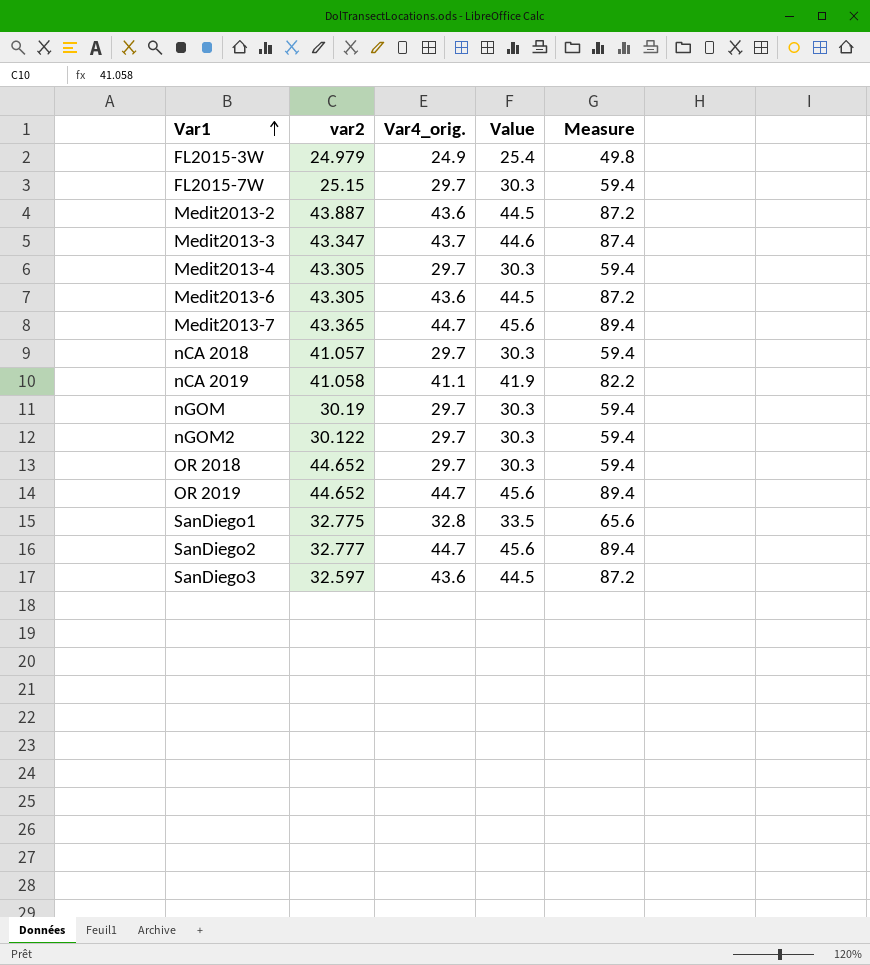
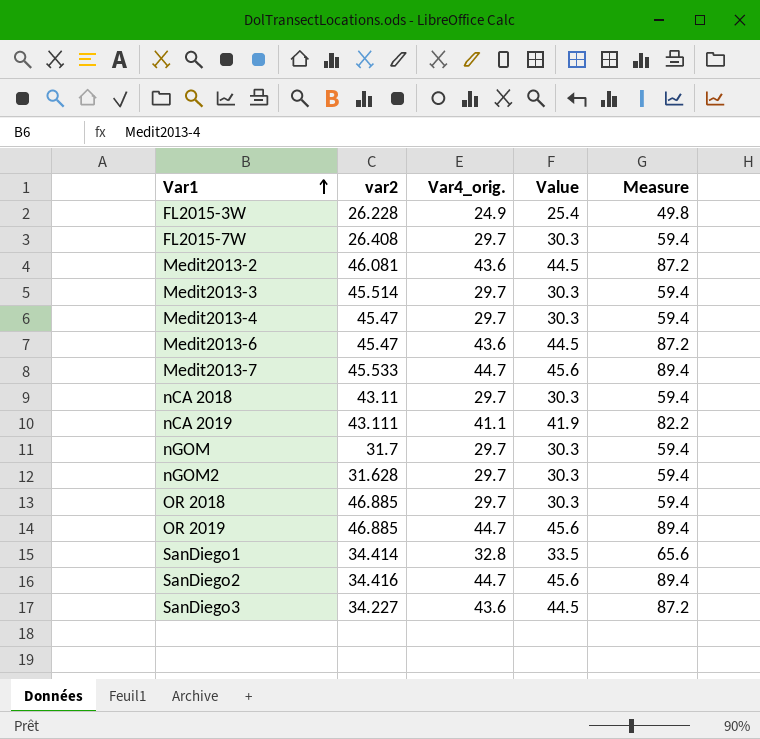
FL2015-3W | var2: 24.979 -> 26.228
FL2015-7W | var2: 25.15 -> 26.408
Medit2013-2 | var2: 43.887 -> 46.081
Medit2013-3 | var2: 43.347 -> 45.514
Medit2013-3 | Var4_orig.: 43.7 -> 29.7
Medit2013-3 | Value: 44.6 -> 30.3
Medit2013-3 | Measure: 87.4 -> 59.4
Medit2013-4 | var2: 43.305 -> 45.47
Medit2013-6 | var2: 43.305 -> 45.47
Medit2013-7 | var2: 43.365 -> 45.533
nCA 2018 | var2: 41.057 -> 43.11
nCA 2019 | var2: 41.058 -> 43.111
nGOM | var2: 30.19 -> 31.7
nGOM2 | var2: 30.122 -> 31.628
OR 2018 | var2: 44.652 -> 46.885
OR 2019 | var2: 44.652 -> 46.885
SanDiego1 | var2: 32.775 -> 34.414
SanDiego2 | var2: 32.777 -> 34.416
SanDiego3 | var2: 32.597 -> 34.227

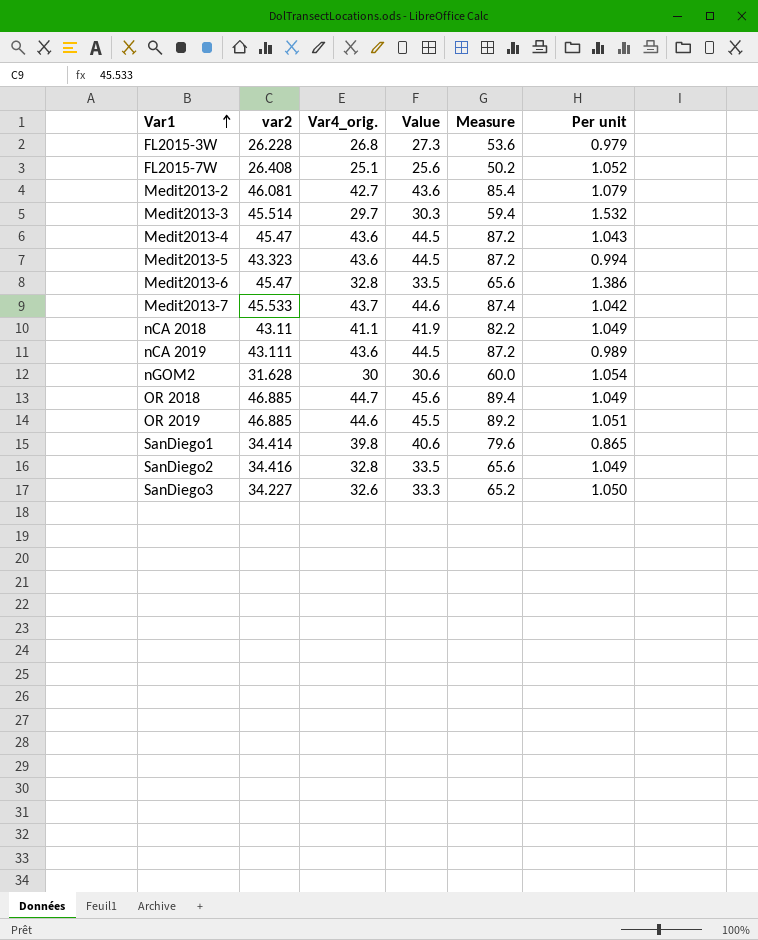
column Per unit | formula: none -> [var2] / [Var4_orig.]
row nGOM: 31.7 | 29.7 | 30.3 | 59.4 -> none
FL2015-3W | Var4_orig.: 24.9 -> 26.8
FL2015-3W | Value: 25.4 -> 27.3
FL2015-3W | Measure: 49.8 -> 53.6
FL2015-7W | Var4_orig.: 29.7 -> 25.1
FL2015-7W | Value: 30.3 -> 25.6
FL2015-7W | Measure: 59.4 -> 50.2
Medit2013-2 | Var4_orig.: 43.6 -> 42.7
Medit2013-2 | Value: 44.5 -> 43.6
Medit2013-2 | Measure: 87.2 -> 85.4
Medit2013-4 | Var4_orig.: 29.7 -> 43.6
Medit2013-4 | Value: 30.3 -> 44.5
Medit2013-4 | Measure: 59.4 -> 87.2
row Medit2013-5: none -> 43.323 | 43.6 | 44.5 | 87.2 | 0.994
Medit2013-6 | Var4_orig.: 43.6 -> 32.8
Medit2013-6 | Value: 44.5 -> 33.5
Medit2013-6 | Measure: 87.2 -> 65.6
Medit2013-7 | Var4_orig.: 44.7 -> 43.7
Medit2013-7 | Value: 45.6 -> 44.6
Medit2013-7 | Measure: 89.4 -> 87.4
nCA 2018 | Var4_orig.: 29.7 -> 41.1
nCA 2018 | Value: 30.3 -> 41.9
nCA 2018 | Measure: 59.4 -> 82.2
nCA 2019 | Var4_orig.: 41.1 -> 43.6
nCA 2019 | Value: 41.9 -> 44.5
nCA 2019 | Measure: 82.2 -> 87.2
nGOM2 | Var4_orig.: 29.7 -> 30
nGOM2 | Value: 30.3 -> 30.6
nGOM2 | Measure: 59.4 -> 60.0
OR 2018 | Var4_orig.: 29.7 -> 44.7
OR 2018 | Value: 30.3 -> 45.6
OR 2018 | Measure: 59.4 -> 89.4
OR 2019 | Var4_orig.: 44.7 -> 44.6
OR 2019 | Value: 45.6 -> 45.5
OR 2019 | Measure: 89.4 -> 89.2
SanDiego1 | Var4_orig.: 32.8 -> 39.8
SanDiego1 | Value: 33.5 -> 40.6
SanDiego1 | Measure: 65.6 -> 79.6
SanDiego2 | Var4_orig.: 44.7 -> 32.8
SanDiego2 | Value: 45.6 -> 33.5
SanDiego2 | Measure: 89.4 -> 65.6
SanDiego3 | Var4_orig.: 43.6 -> 32.6
SanDiego3 | Value: 44.5 -> 33.3
SanDiego3 | Measure: 87.2 -> 65.2

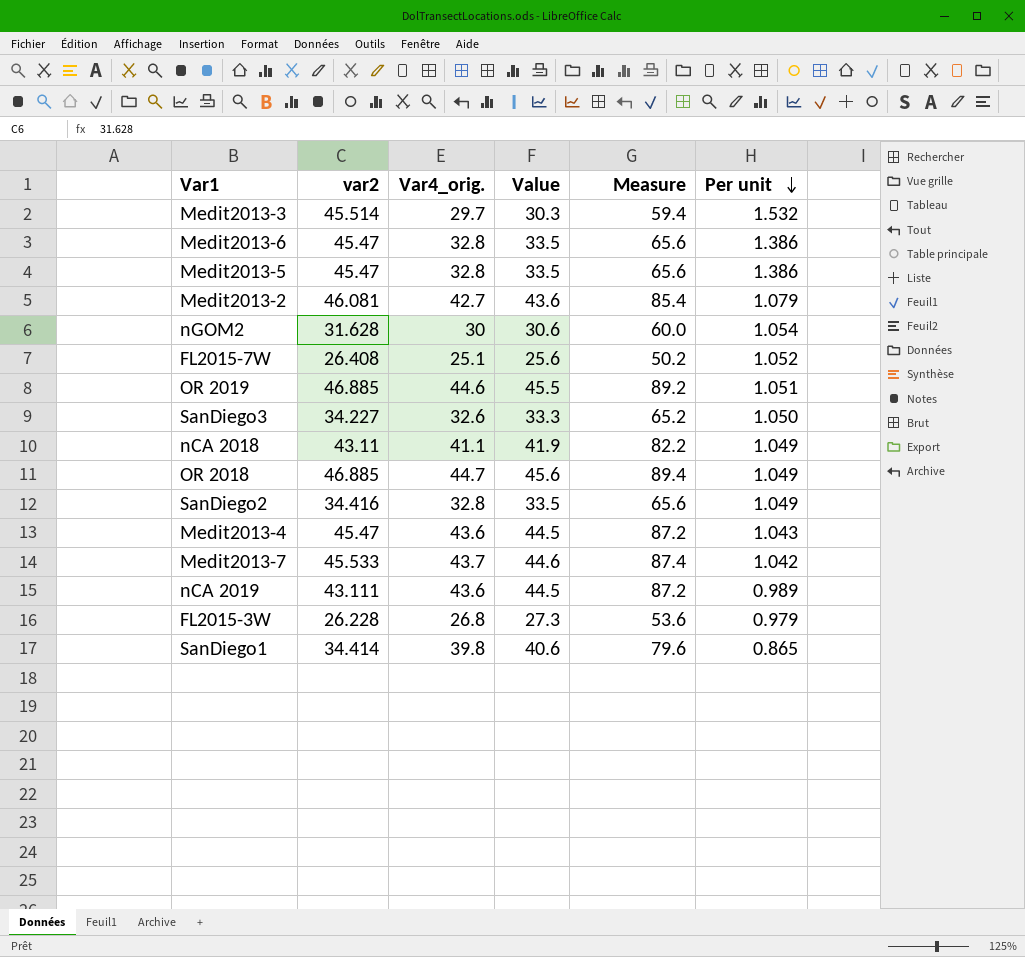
row order: Var1 ascending -> Per unit descending
Medit2013-5 | var2: 43.323 -> 45.47
Medit2013-5 | Var4_orig.: 43.6 -> 32.8
Medit2013-5 | Value: 44.5 -> 33.5
Medit2013-5 | Measure: 87.2 -> 65.6
Medit2013-5 | Per unit: 0.994 -> 1.386

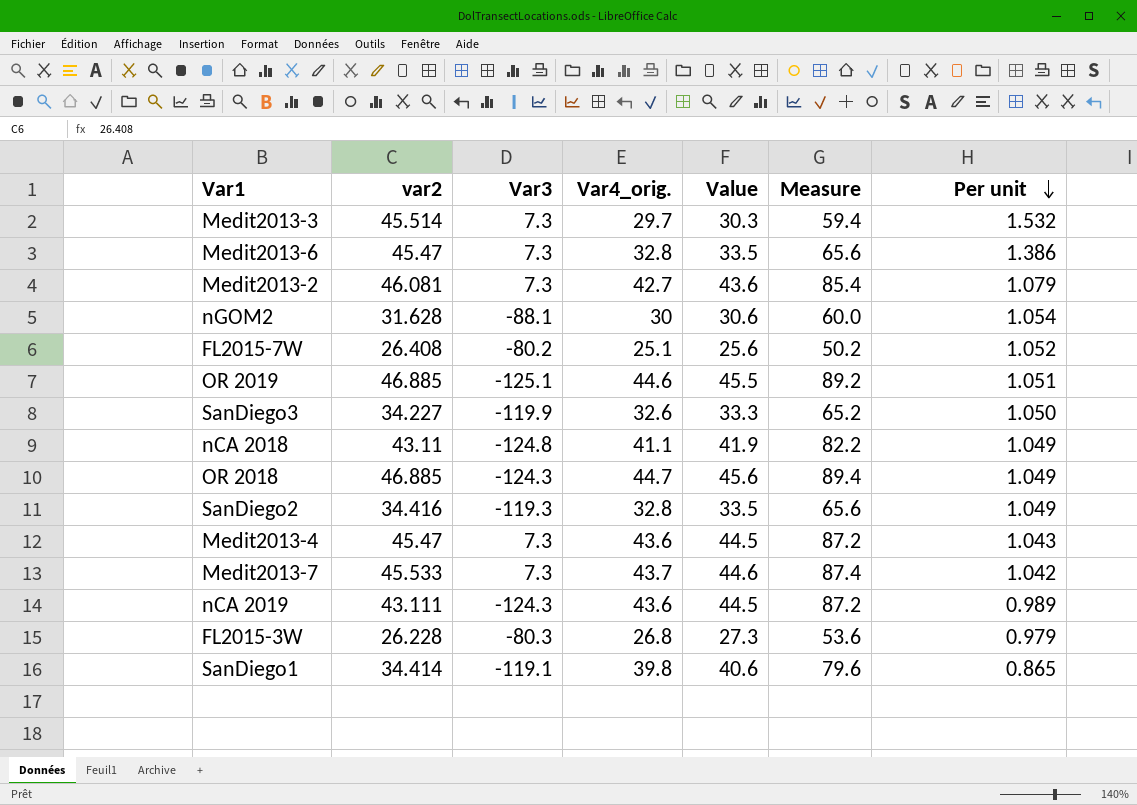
column Var3 | position: none -> 3
row Medit2013-5: 45.47 | 32.8 | 33.5 | 65.6 | 1.386 -> none

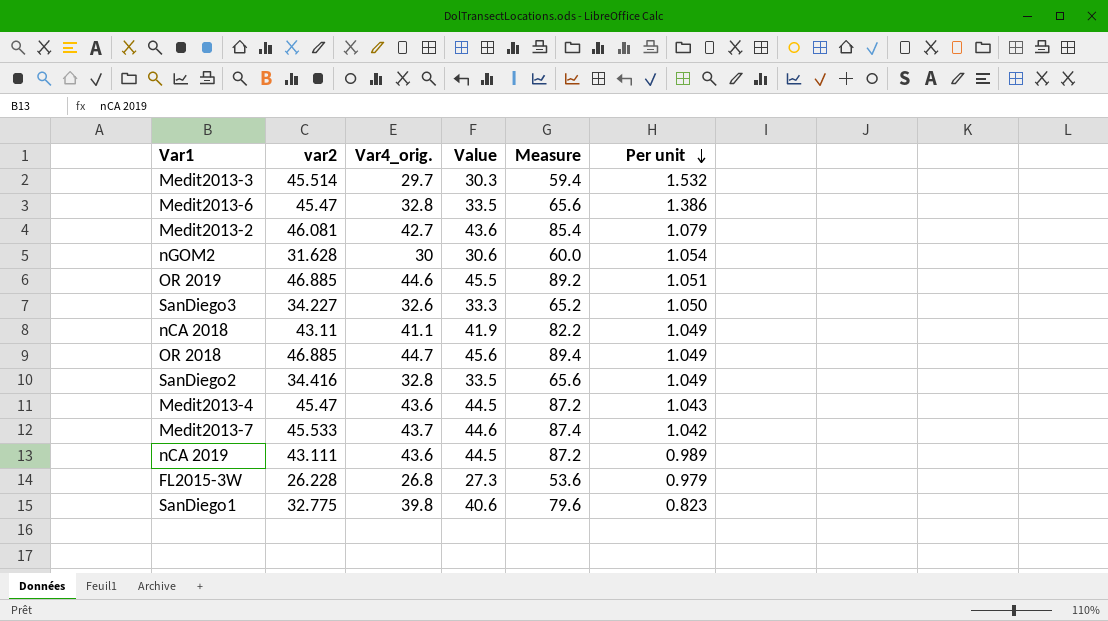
column Var3 | position: 3 -> none
row FL2015-7W: 26.408 | -80.2 | 25.1 | 25.6 | 50.2 | 1.052 -> none
SanDiego1 | var2: 34.414 -> 32.775
SanDiego1 | Per unit: 0.865 -> 0.823

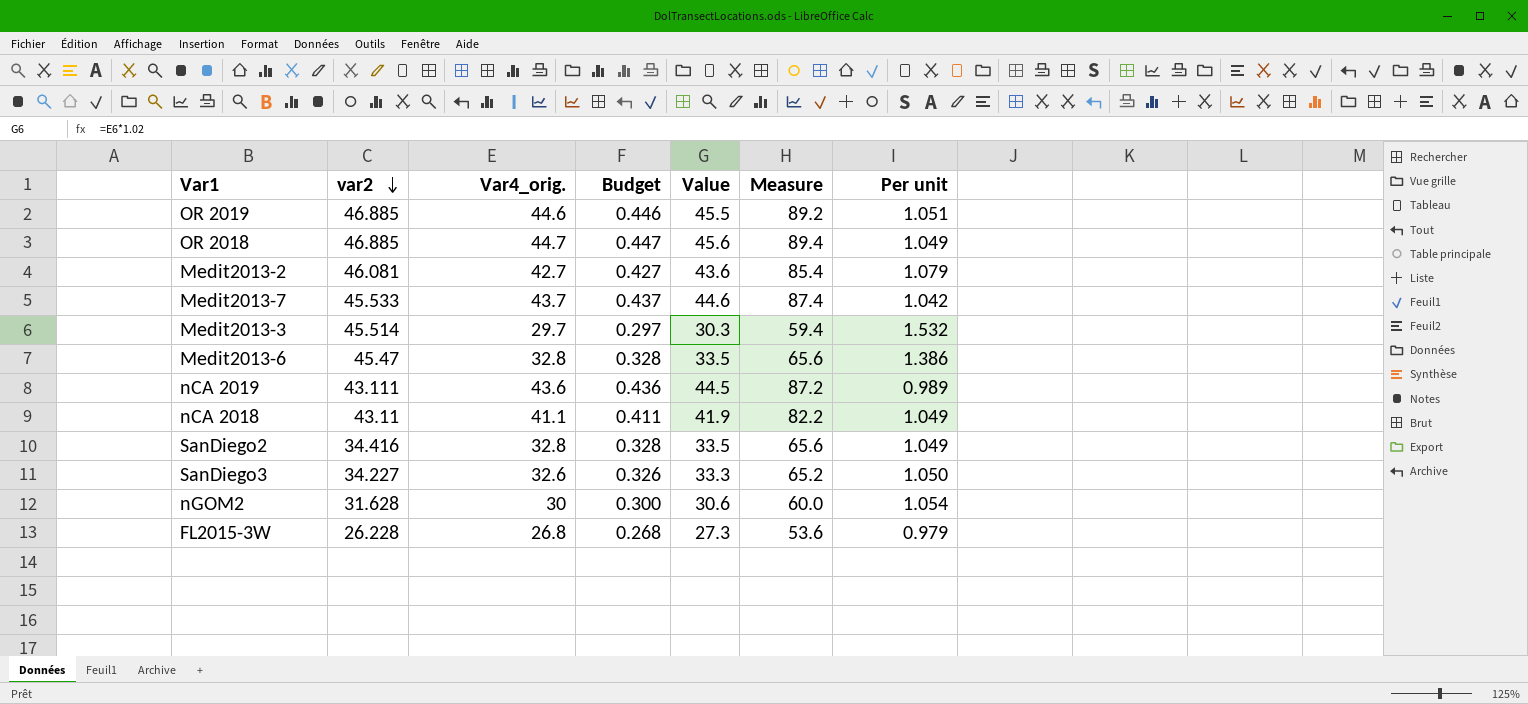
row order: Per unit descending -> var2 descending
column Budget | formula: none -> [Var4_orig.] * 0.01
row Medit2013-4: 45.47 | 43.6 | 44.5 | 87.2 | 1.043 -> none
row SanDiego1: 32.775 | 39.8 | 40.6 | 79.6 | 0.823 -> none

